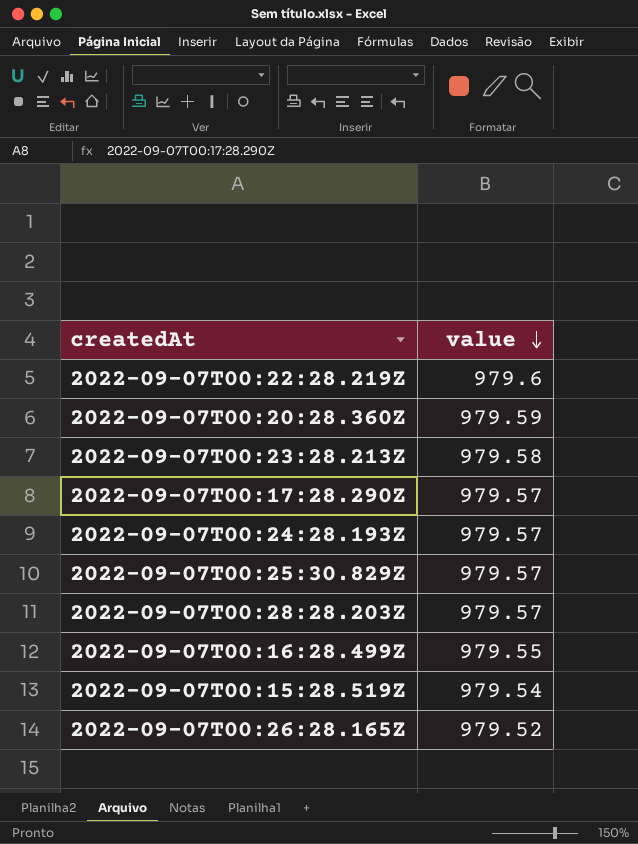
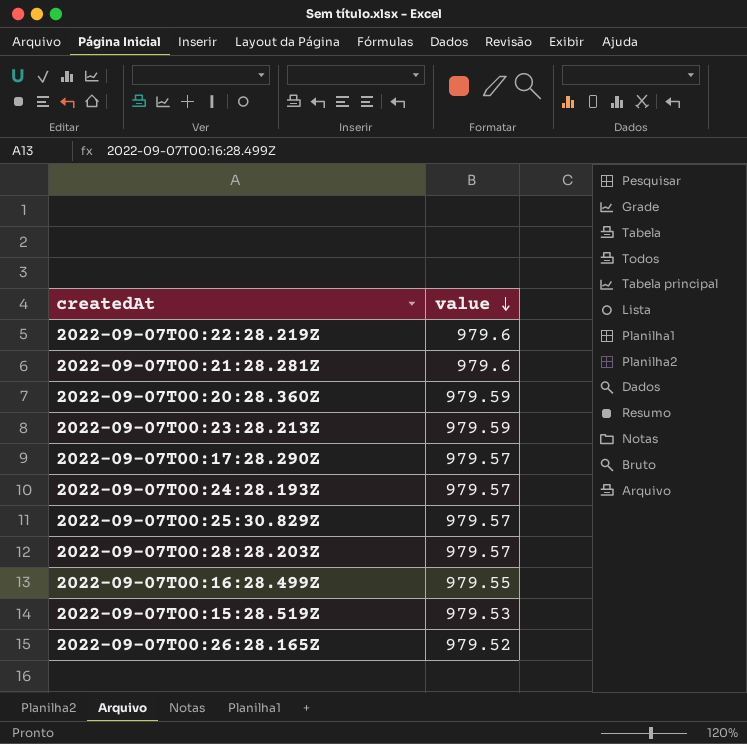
row 2022-09-07T00:21:28.281Z: none -> 979.6
2022-09-07T00:23:28.213Z | value: 979.58 -> 979.59
2022-09-07T00:15:28.519Z | value: 979.54 -> 979.53

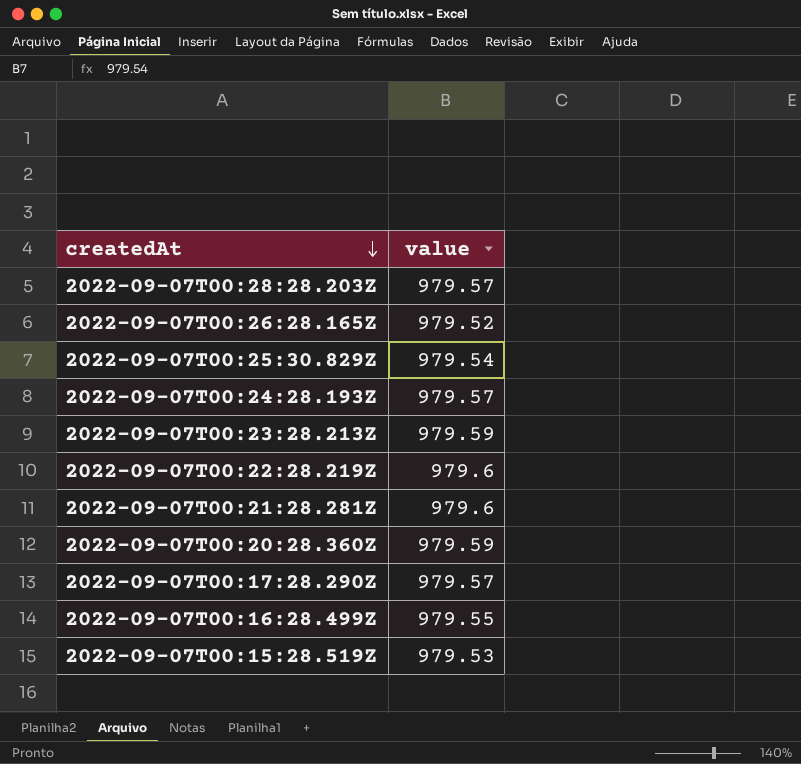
row order: value descending -> createdAt descending
2022-09-07T00:25:30.829Z | value: 979.57 -> 979.54

